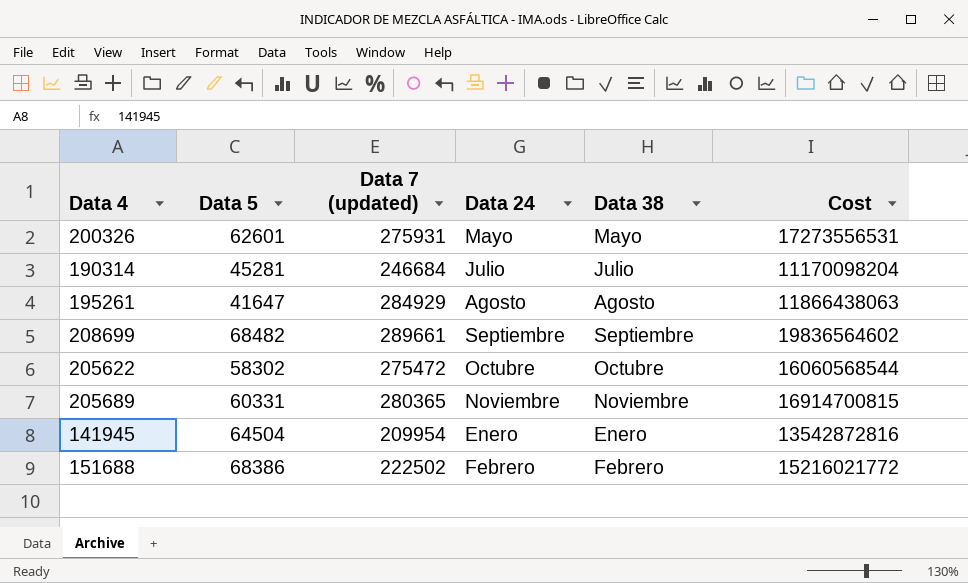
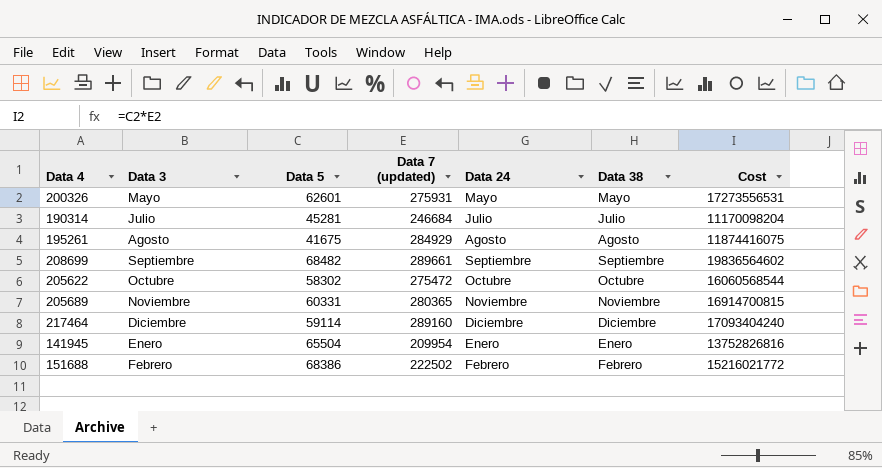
column Data 3 | position: none -> 2
195261 | Data 5: 41647 -> 41675
195261 | Cost: 11866438063 -> 11874416075
row 217464: none -> Diciembre | 59114 | 289160 | Diciembre | Diciembre | 17093404240
141945 | Data 5: 64504 -> 65504
141945 | Cost: 13542872816 -> 13752826816

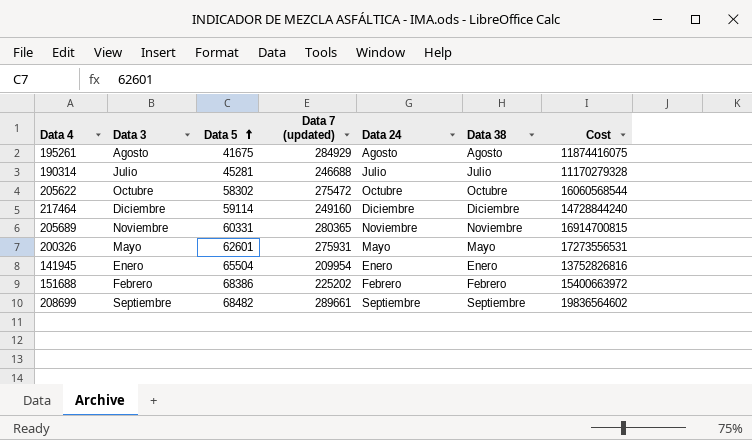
row order: none -> Data 5 ascending
190314 | Data 7 (updated): 246684 -> 246688
190314 | Cost: 11170098204 -> 11170279328
217464 | Data 7 (updated): 289160 -> 249160
217464 | Cost: 17093404240 -> 14728844240
151688 | Data 7 (updated): 222502 -> 225202
151688 | Cost: 15216021772 -> 15400663972

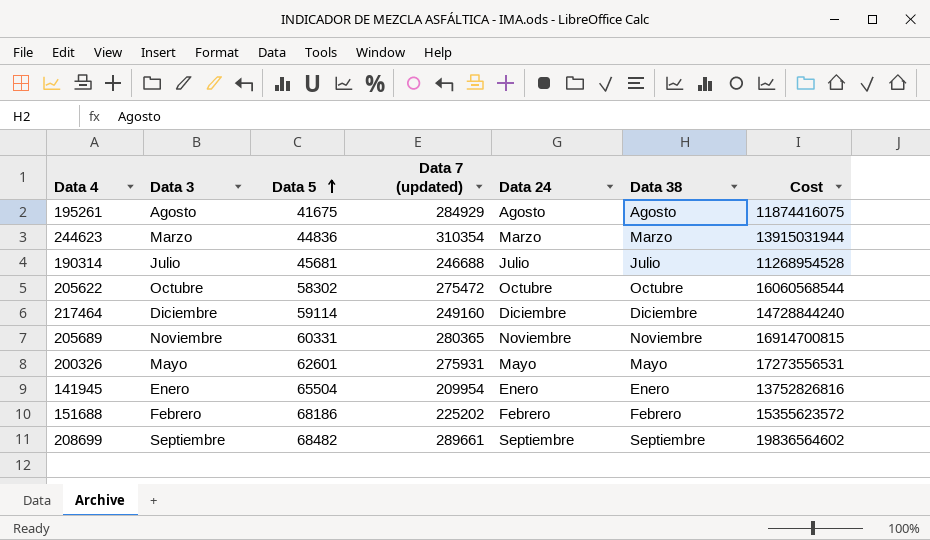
row 244623: none -> Marzo | 44836 | 310354 | Marzo | Marzo | 13915031944
190314 | Data 5: 45281 -> 45681
190314 | Cost: 11170279328 -> 11268954528
151688 | Data 5: 68386 -> 68186
151688 | Cost: 15400663972 -> 15355623572

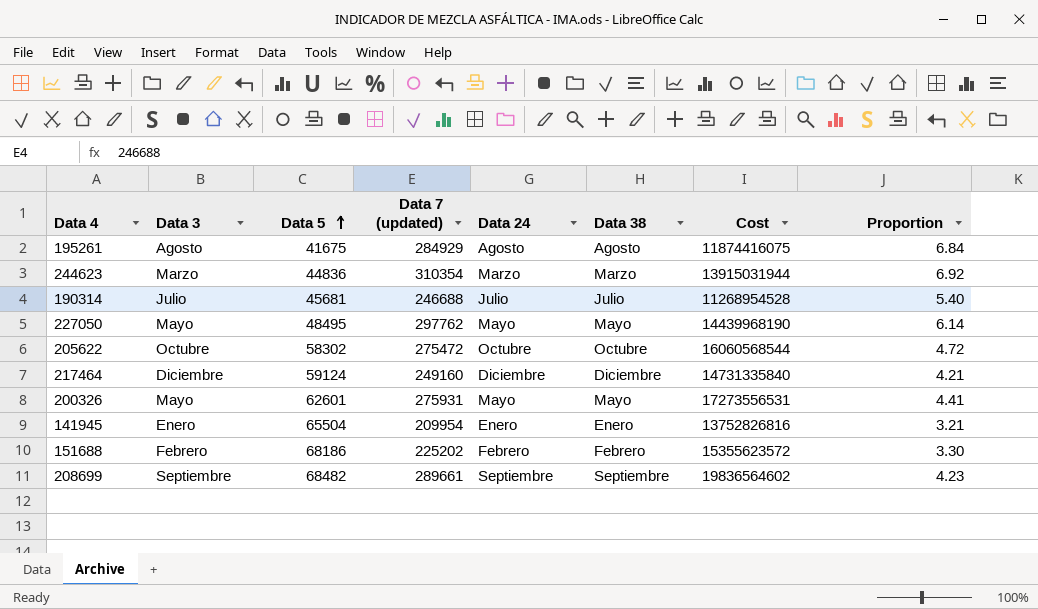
column Proportion | formula: none -> [Data 7 (updated)] / [Data 5]
row 205689: Noviembre | 60331 | 280365 | Noviembre | Noviembre | 16914700815 -> none
row 227050: none -> Mayo | 48495 | 297762 | Mayo | Mayo | 14439968190 | 6.14
217464 | Data 5: 59114 -> 59124
217464 | Cost: 14728844240 -> 14731335840

